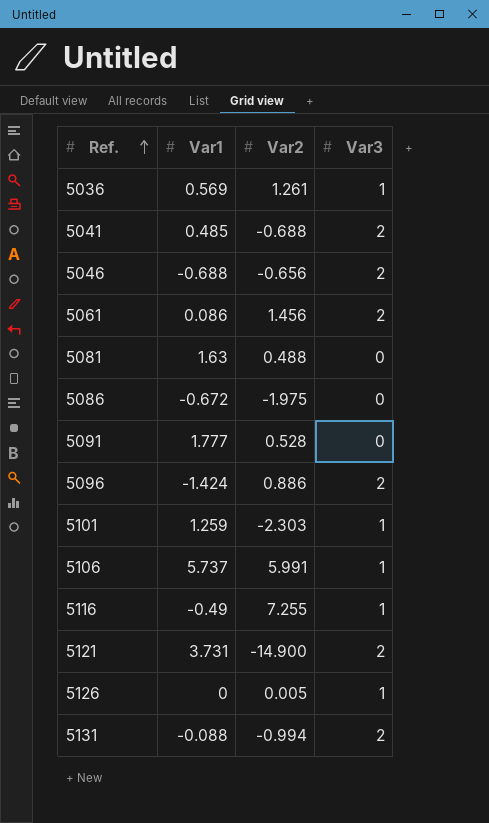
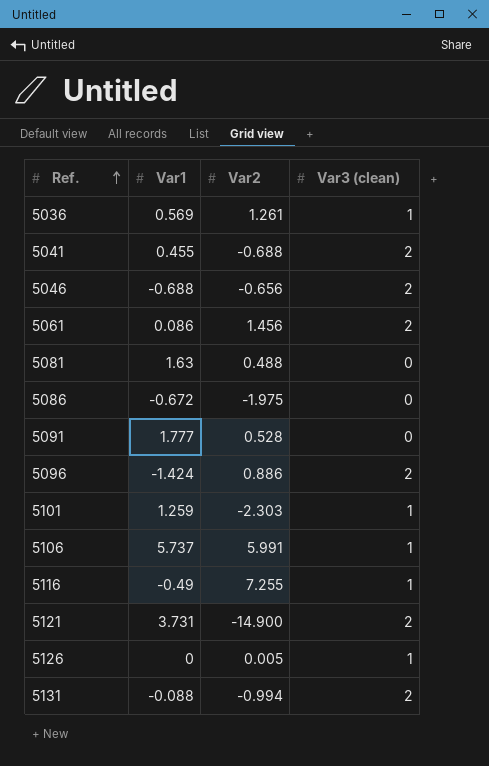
column name: Var3 -> Var3 (clean)
5041 | Var1: 0.485 -> 0.455

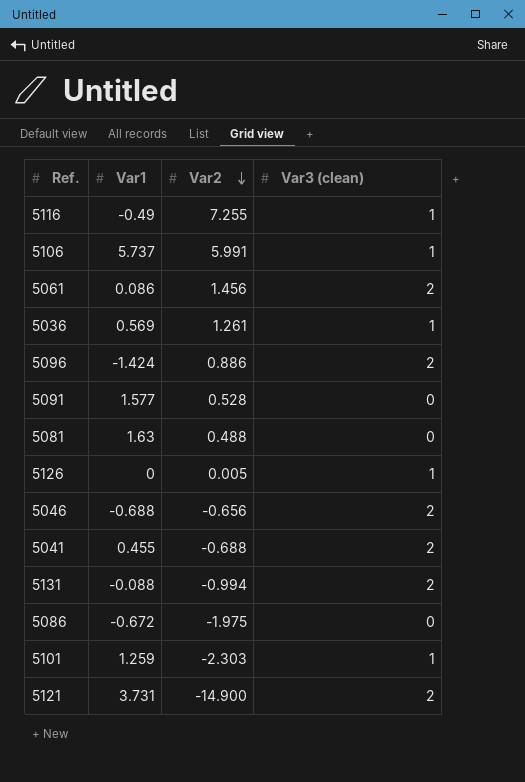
row order: Ref. ascending -> Var2 descending
5091 | Var1: 1.777 -> 1.577

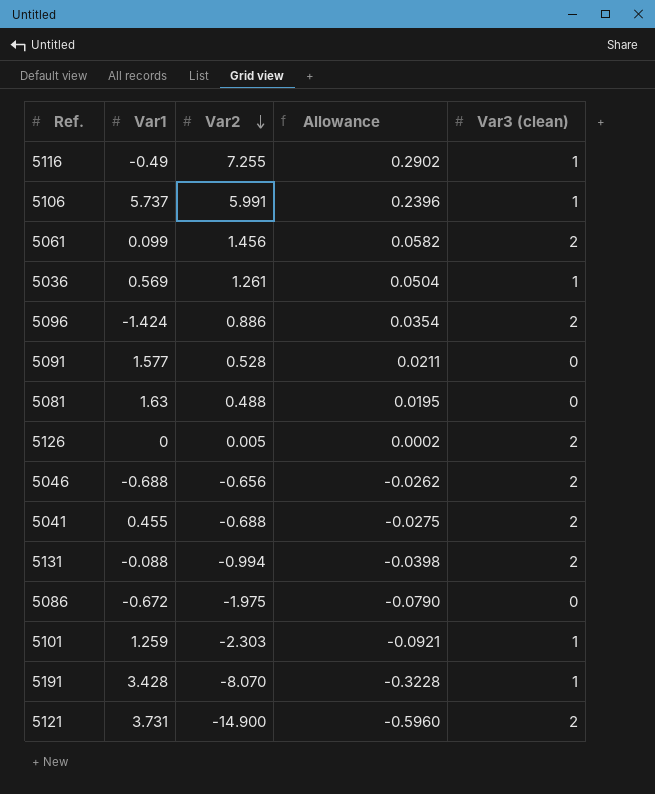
column Allowance | formula: none -> [Var2] * 0.04
5061 | Var1: 0.086 -> 0.099
5126 | Var3 (clean): 1 -> 2
row 5191: none -> 3.428 | -8.070 | -0.3228 | 1

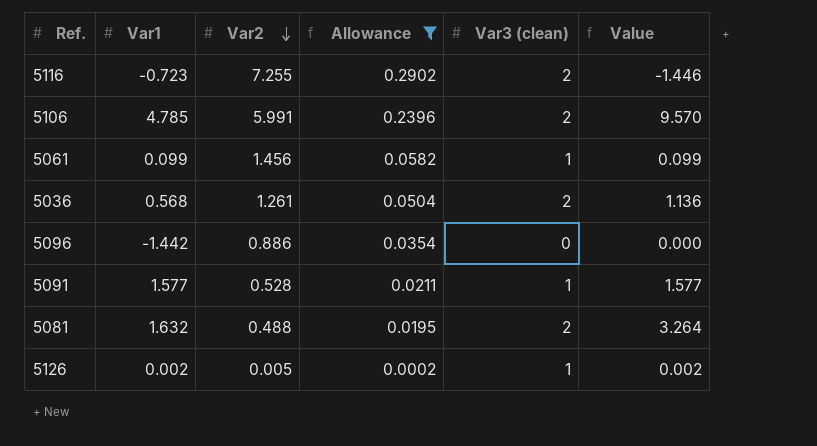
filter: none -> Allowance >= 0.0002
column Value | formula: none -> [Var1] * [Var3 (clean)]
5116 | Var1: -0.49 -> -0.723
5116 | Var3 (clean): 1 -> 2
5106 | Var1: 5.737 -> 4.785
5106 | Var3 (clean): 1 -> 2
5061 | Var3 (clean): 2 -> 1
5036 | Var1: 0.569 -> 0.568
5036 | Var3 (clean): 1 -> 2
5096 | Var1: -1.424 -> -1.442
5096 | Var3 (clean): 2 -> 0
5091 | Var3 (clean): 0 -> 1
5081 | Var1: 1.63 -> 1.632
5081 | Var3 (clean): 0 -> 2
5126 | Var1: 0 -> 0.002
5126 | Var3 (clean): 2 -> 1

